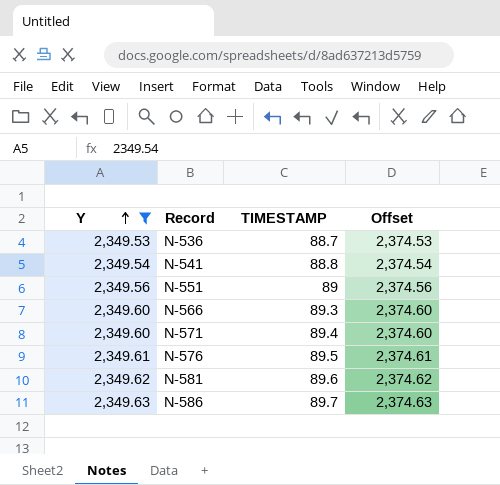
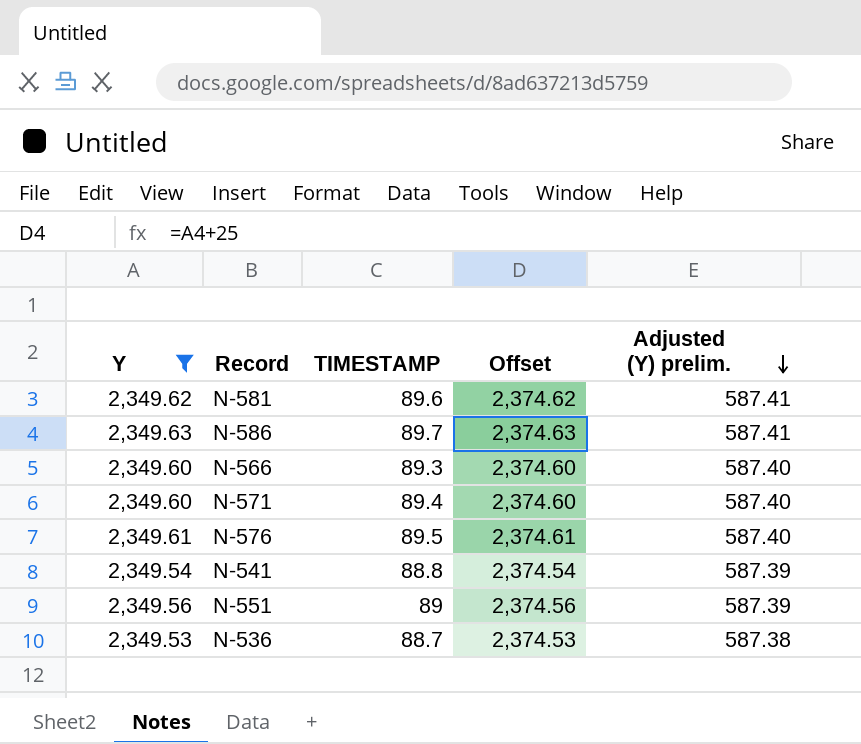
row order: Y ascending -> Adjusted (Y) prelim. descending
column Adjusted (Y) prelim. | formula: none -> [Y] * 0.25

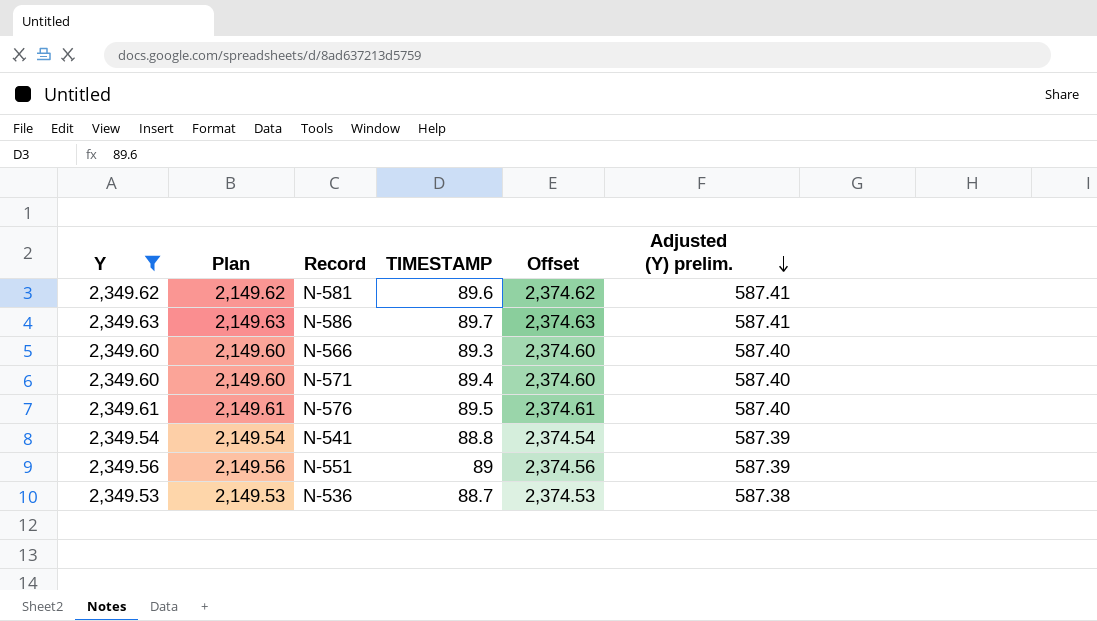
column Plan | formula: none -> [Y] - 200

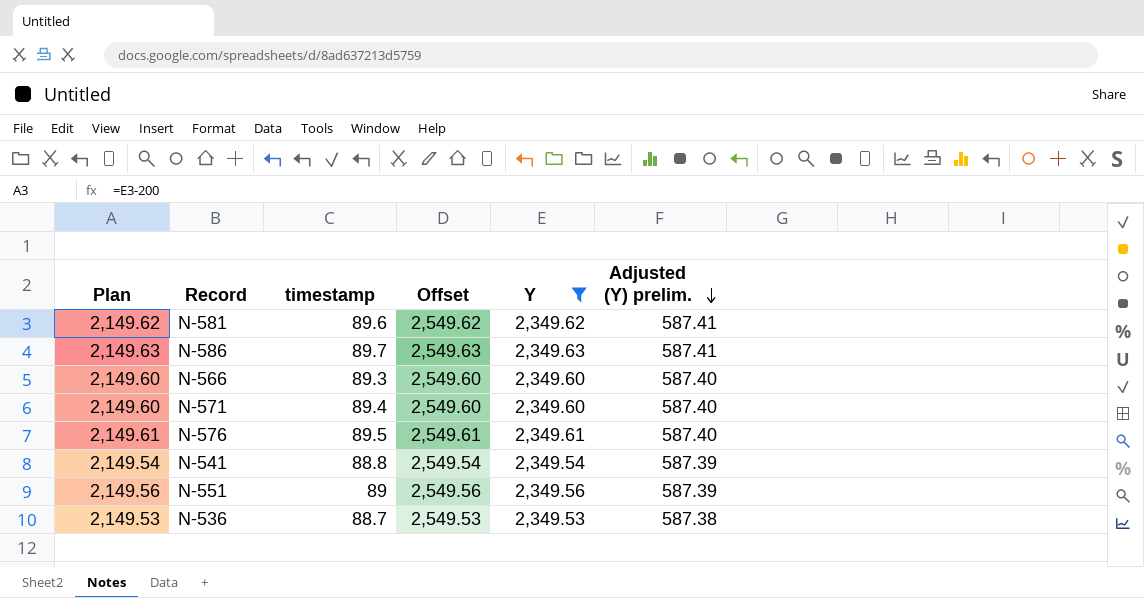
column name: TIMESTAMP -> timestamp
column Offset | formula: [Y] + 25 -> [Y] + 200
column Y | position: 1 -> 5

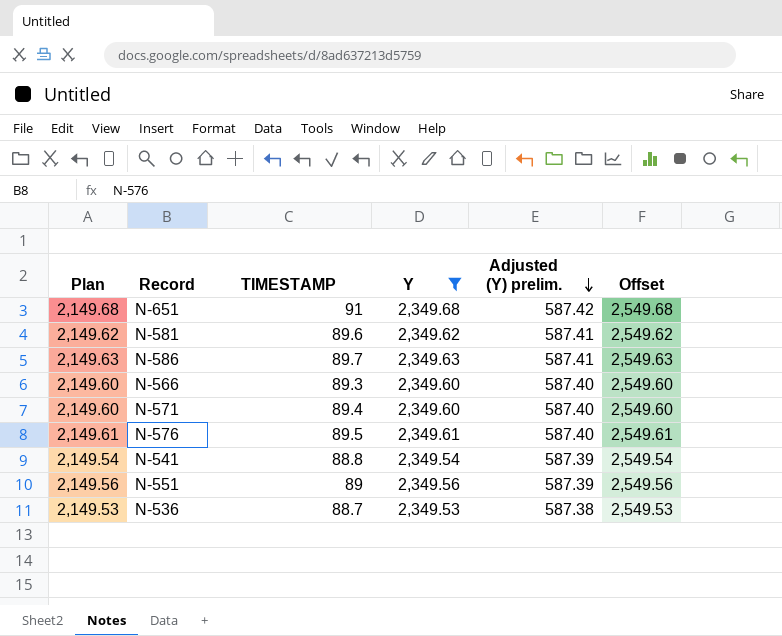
column name: timestamp -> TIMESTAMP
column Offset | position: 4 -> 6
row N-651: none -> 2,149.68 | 91 | 2,349.68 | 587.42 | 2,549.68

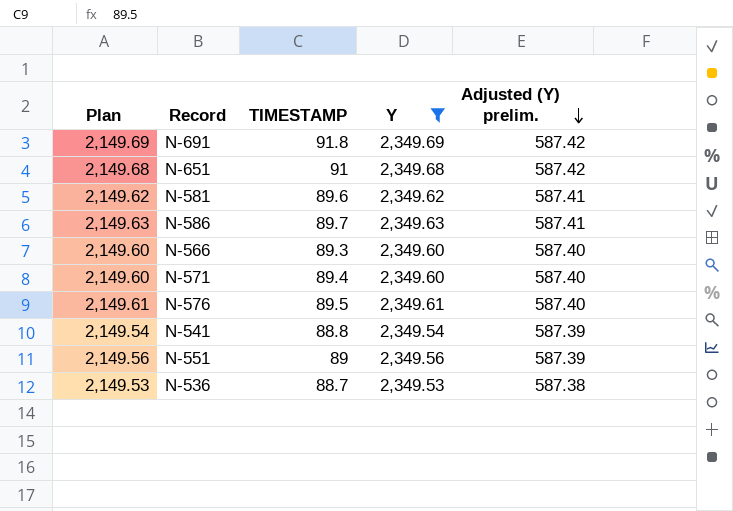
column Offset | formula: [Y] + 200 -> none
row N-691: none -> 2,149.69 | 91.8 | 2,349.69 | 587.42

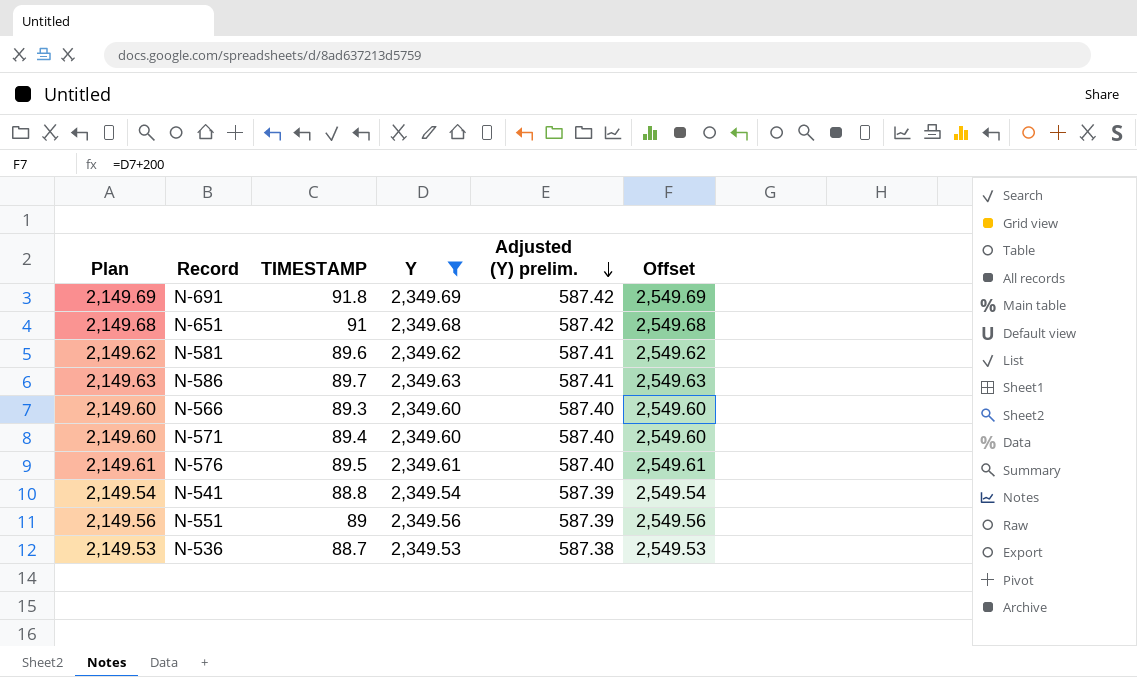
column Offset | formula: none -> [Y] + 200

